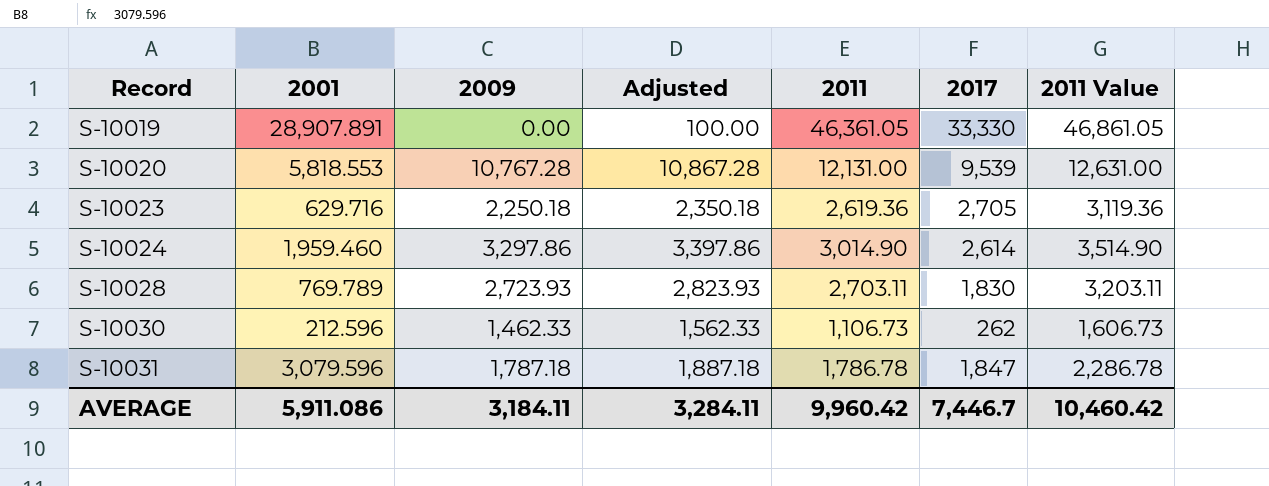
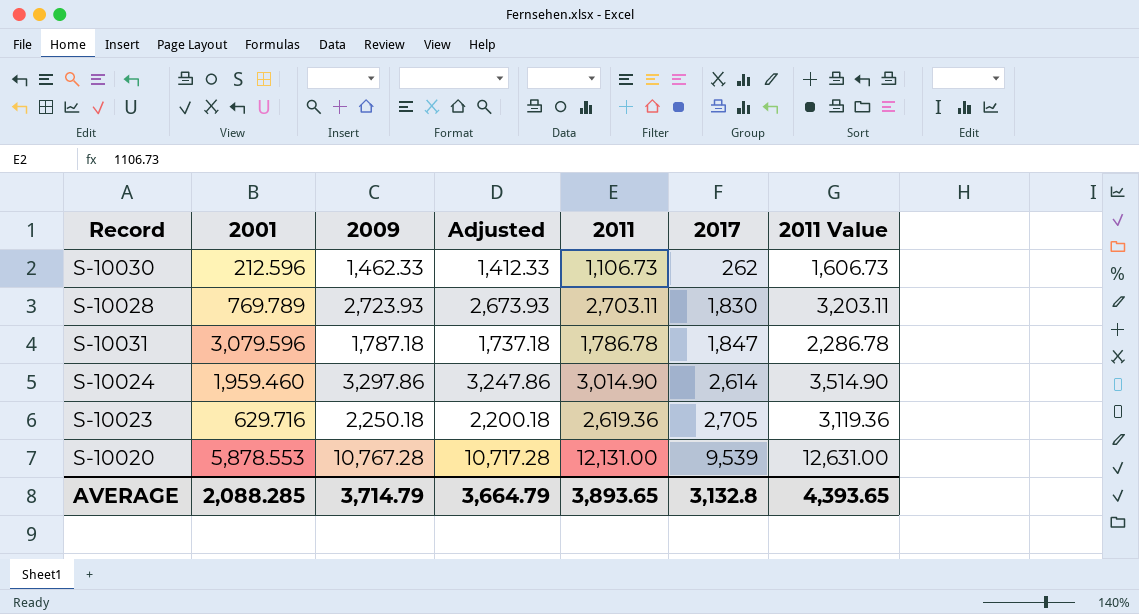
row order: Record ascending -> 2017 ascending
column Adjusted | formula: [2009] + 100 -> [2009] - 50
row S-10019: 28,907.891 | 0.00 | 100.00 | 46,361.05 | 33,330 | 46,861.05 -> none
S-10020 | 2001: 5,818.553 -> 5,878.553
AVERAGE | 2001: 5,911.086 -> 2,088.285
AVERAGE | 2009: 3,184.11 -> 3,714.79
AVERAGE | Adjusted: 3,284.11 -> 3,664.79
AVERAGE | 2011: 9,960.42 -> 3,893.65
AVERAGE | 2017: 7,446.7 -> 3,132.8
AVERAGE | 2011 Value: 10,460.42 -> 4,393.65

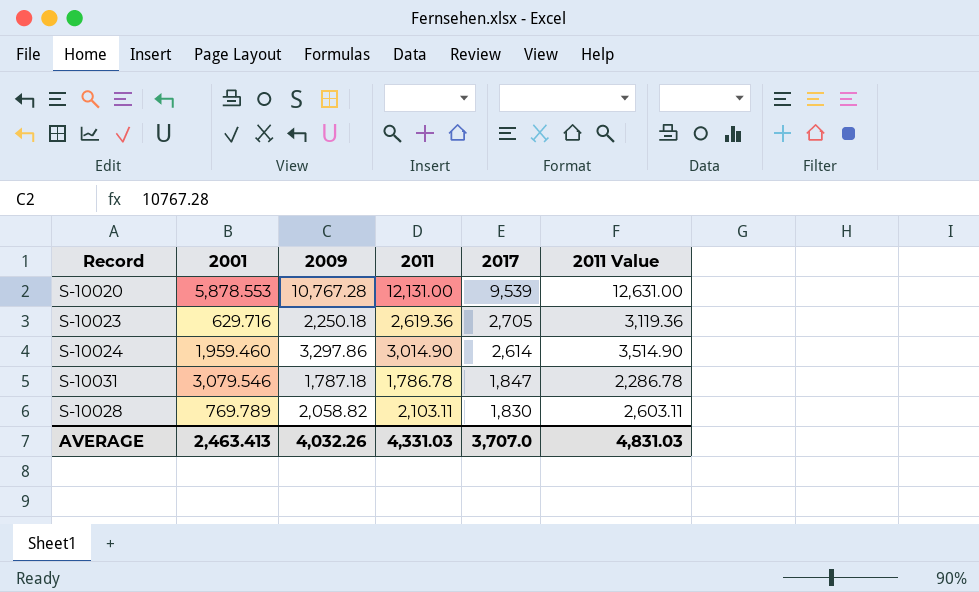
row order: 2017 ascending -> 2017 descending
column Adjusted | formula: [2009] - 50 -> none
row S-10030: 212.596 | 1,462.33 | 1,412.33 | 1,106.73 | 262 | 1,606.73 -> none
S-10031 | 2001: 3,079.596 -> 3,079.546
S-10028 | 2009: 2,723.93 -> 2,058.82
S-10028 | 2011: 2,703.11 -> 2,103.11
S-10028 | 2011 Value: 3,203.11 -> 2,603.11
AVERAGE | 2001: 2,088.285 -> 2,463.413
AVERAGE | 2009: 3,714.79 -> 4,032.26
AVERAGE | 2011: 3,893.65 -> 4,331.03
AVERAGE | 2017: 3,132.8 -> 3,707.0
AVERAGE | 2011 Value: 4,393.65 -> 4,831.03

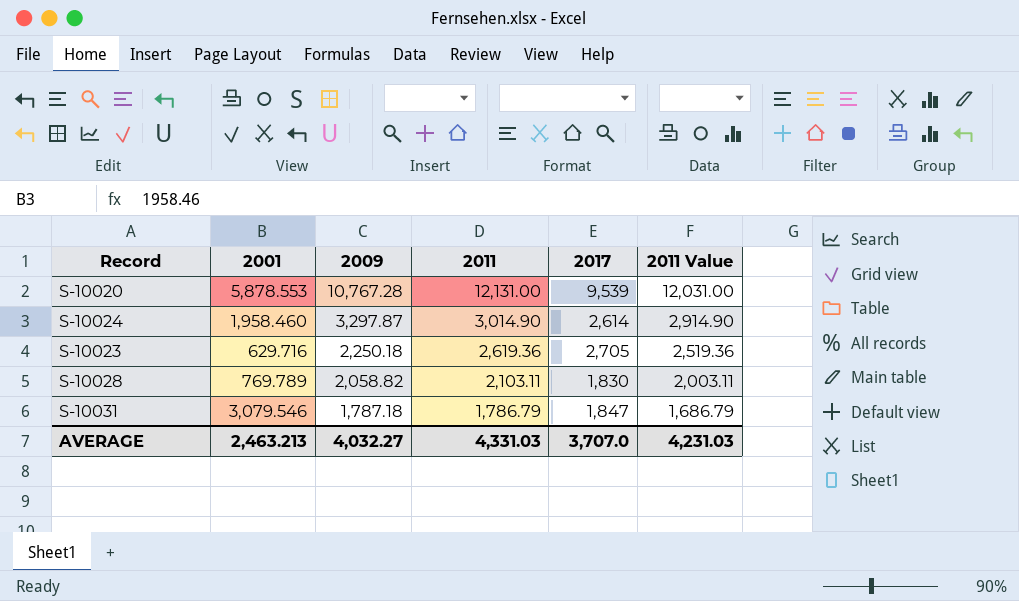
row order: 2017 descending -> 2009 descending
column 2011 Value | formula: [2011] + 500 -> [2011] - 100
S-10024 | 2001: 1,959.460 -> 1,958.460
S-10024 | 2009: 3,297.86 -> 3,297.87
S-10031 | 2011: 1,786.78 -> 1,786.79
AVERAGE | 2001: 2,463.413 -> 2,463.213
AVERAGE | 2009: 4,032.26 -> 4,032.27
AVERAGE | 2011 Value: 4,831.03 -> 4,231.03

